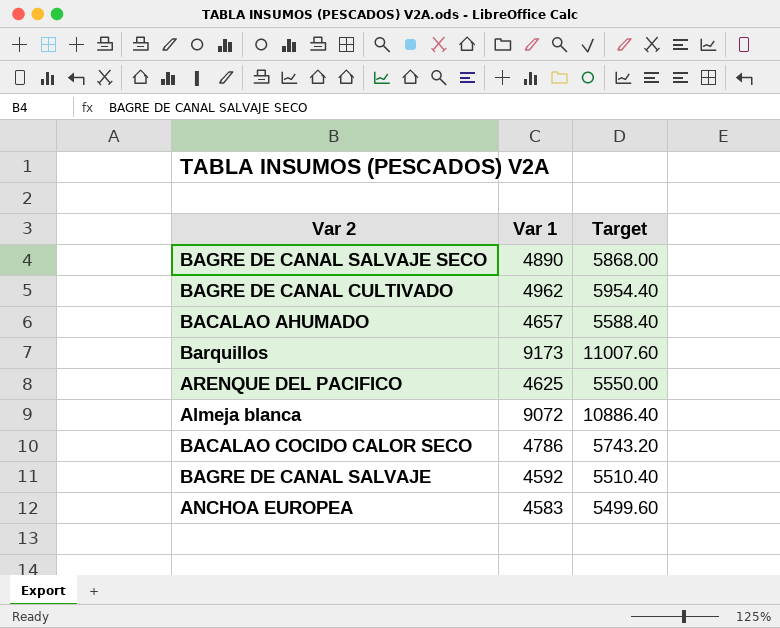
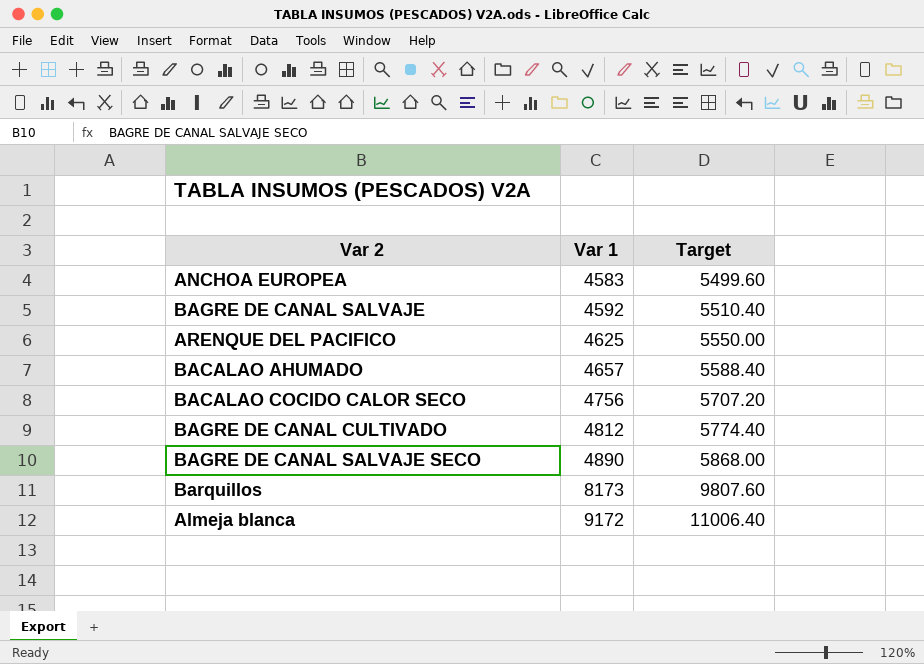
row order: none -> Var 1 ascending
BACALAO COCIDO CALOR SECO | Var 1: 4786 -> 4756
BACALAO COCIDO CALOR SECO | Target: 5743.20 -> 5707.20
BAGRE DE CANAL CULTIVADO | Var 1: 4962 -> 4812
BAGRE DE CANAL CULTIVADO | Target: 5954.40 -> 5774.40
Barquillos | Var 1: 9173 -> 8173
Barquillos | Target: 11007.60 -> 9807.60
Almeja blanca | Var 1: 9072 -> 9172
Almeja blanca | Target: 10886.40 -> 11006.40

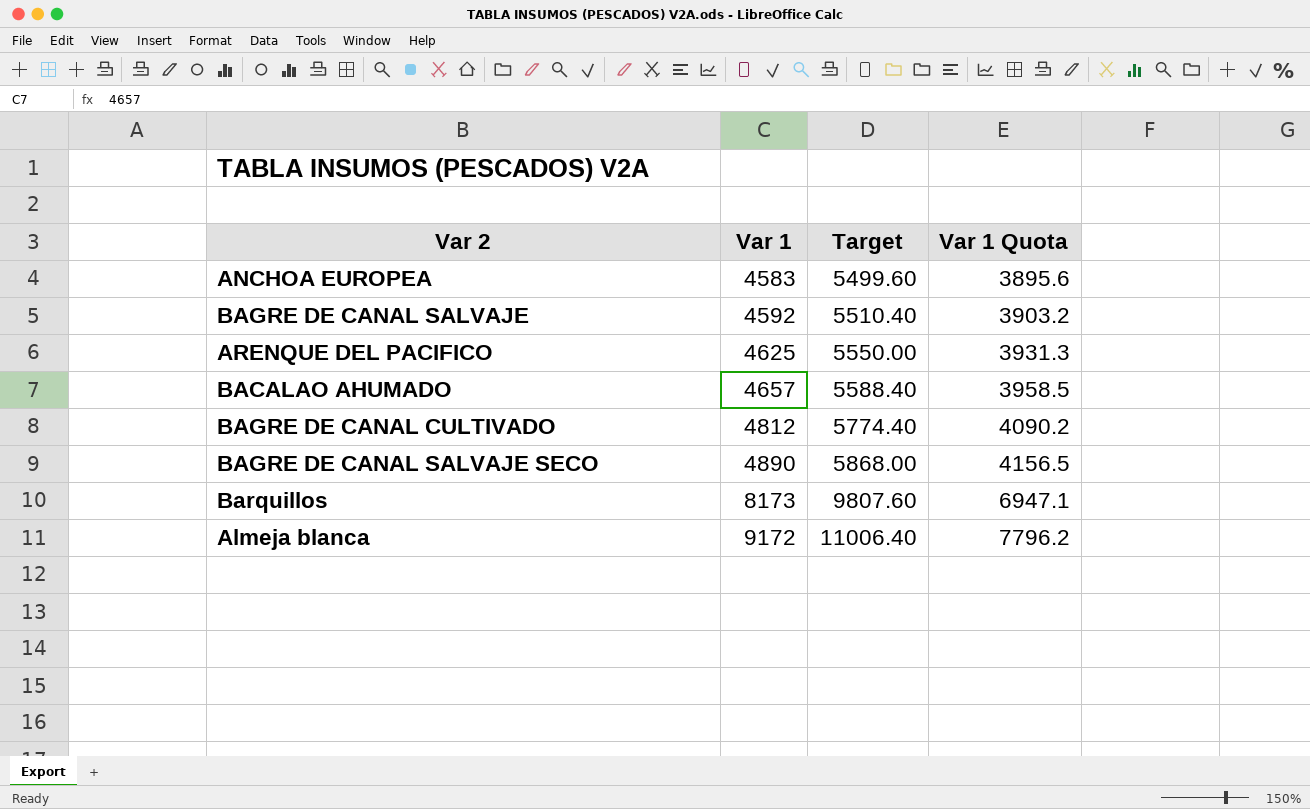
column Var 1 Quota | formula: none -> [Var 1] * 0.85
row BACALAO COCIDO CALOR SECO: 4756 | 5707.20 -> none

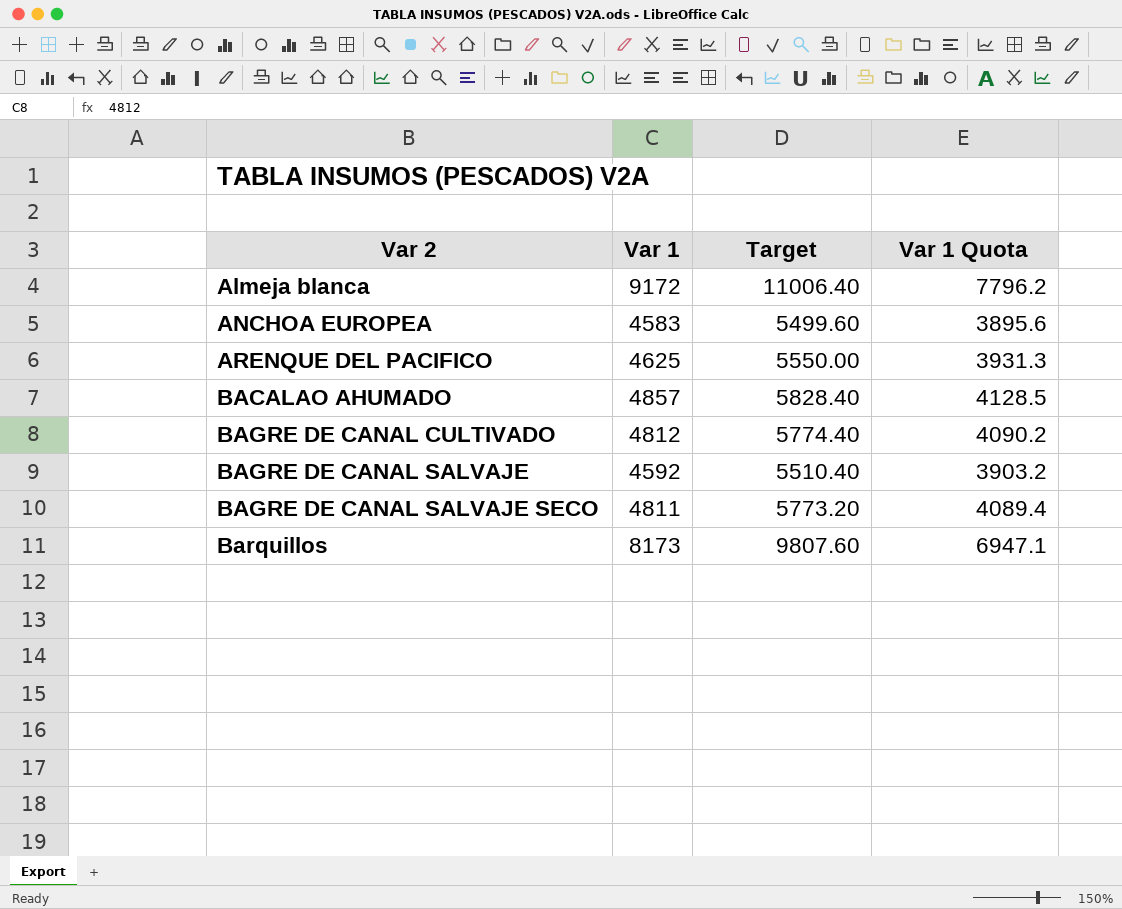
row order: Var 1 ascending -> Var 2 ascending
BACALAO AHUMADO | Var 1: 4657 -> 4857
BACALAO AHUMADO | Target: 5588.40 -> 5828.40
BACALAO AHUMADO | Var 1 Quota: 3958.5 -> 4128.5
BAGRE DE CANAL SALVAJE SECO | Var 1: 4890 -> 4811
BAGRE DE CANAL SALVAJE SECO | Target: 5868.00 -> 5773.20
BAGRE DE CANAL SALVAJE SECO | Var 1 Quota: 4156.5 -> 4089.4

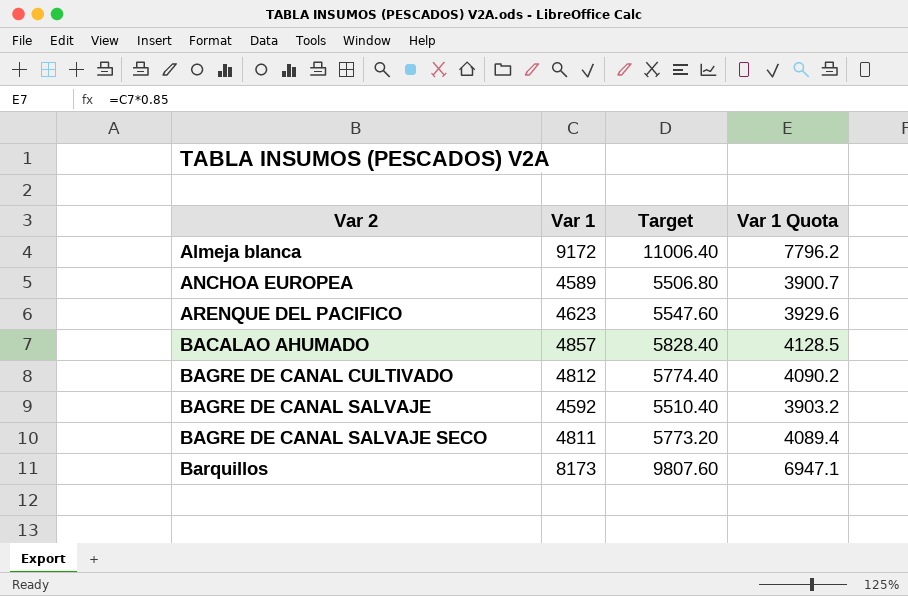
ANCHOA EUROPEA | Var 1: 4583 -> 4589
ANCHOA EUROPEA | Target: 5499.60 -> 5506.80
ANCHOA EUROPEA | Var 1 Quota: 3895.6 -> 3900.7
ARENQUE DEL PACIFICO | Var 1: 4625 -> 4623
ARENQUE DEL PACIFICO | Target: 5550.00 -> 5547.60
ARENQUE DEL PACIFICO | Var 1 Quota: 3931.3 -> 3929.6

